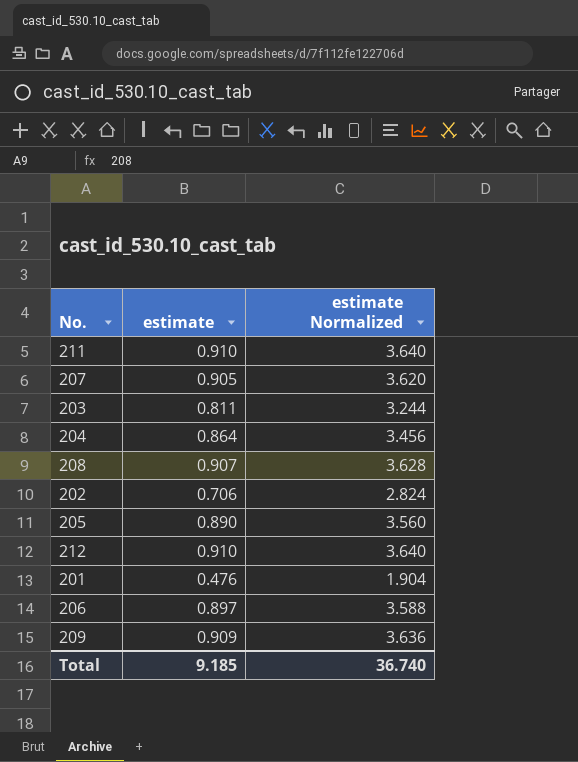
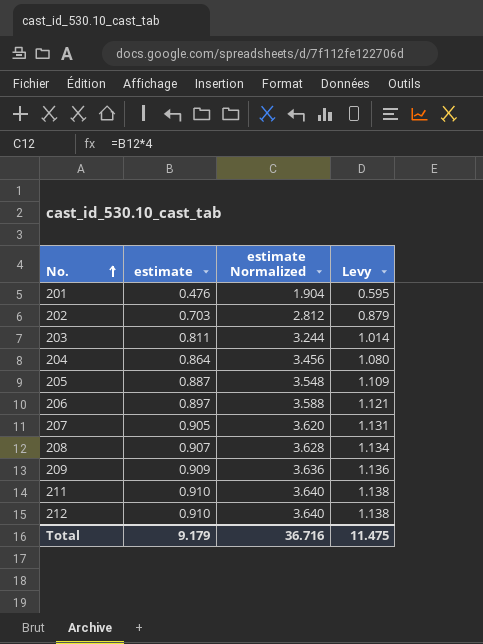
row order: none -> No. ascending
column Levy | formula: none -> [estimate] * 1.25
202 | estimate: 0.706 -> 0.703
202 | estimate Normalized: 2.824 -> 2.812
205 | estimate: 0.890 -> 0.887
205 | estimate Normalized: 3.560 -> 3.548
Total | estimate: 9.185 -> 9.179
Total | estimate Normalized: 36.740 -> 36.716

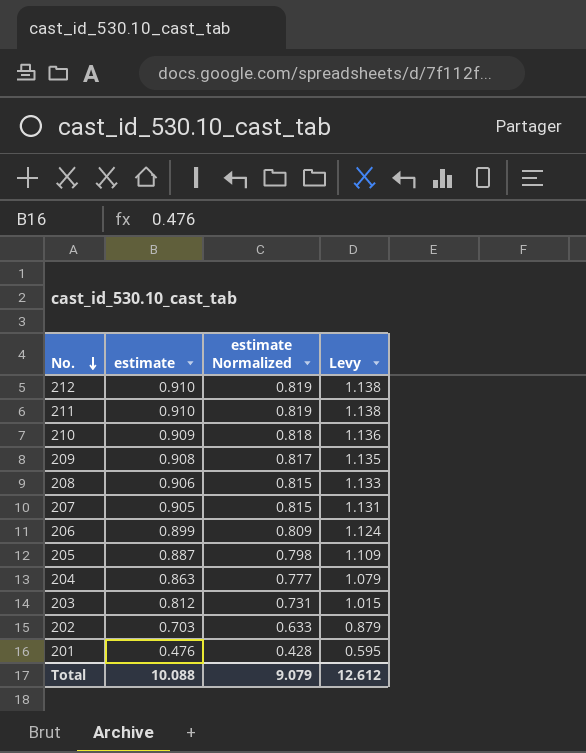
row order: No. ascending -> No. descending
column estimate Normalized | formula: [estimate] * 4 -> [estimate] * 0.9
row 210: none -> 0.909 | 0.818 | 1.136
209 | estimate: 0.909 -> 0.908
209 | Levy: 1.136 -> 1.135
208 | estimate: 0.907 -> 0.906
208 | Levy: 1.134 -> 1.133
206 | estimate: 0.897 -> 0.899
206 | Levy: 1.121 -> 1.124
204 | estimate: 0.864 -> 0.863
204 | Levy: 1.080 -> 1.079
203 | estimate: 0.811 -> 0.812
203 | Levy: 1.014 -> 1.015
Total | estimate: 9.179 -> 10.088
Total | estimate Normalized: 36.716 -> 9.079
Total | Levy: 11.475 -> 12.612

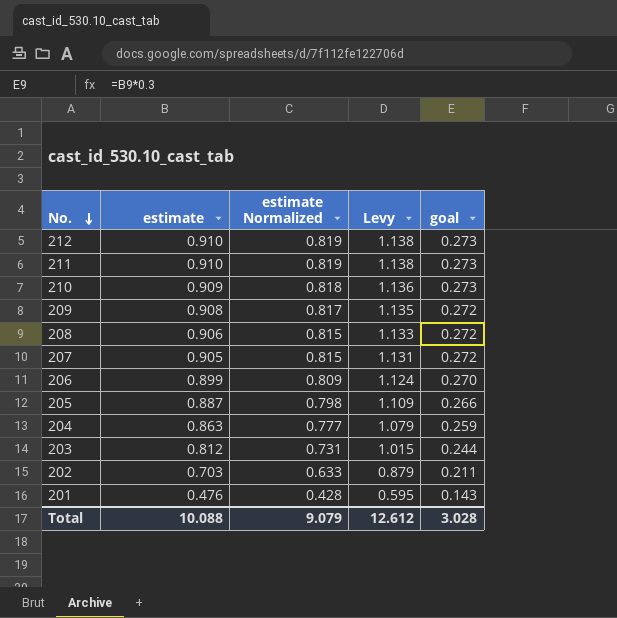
column goal | formula: none -> [estimate] * 0.3

